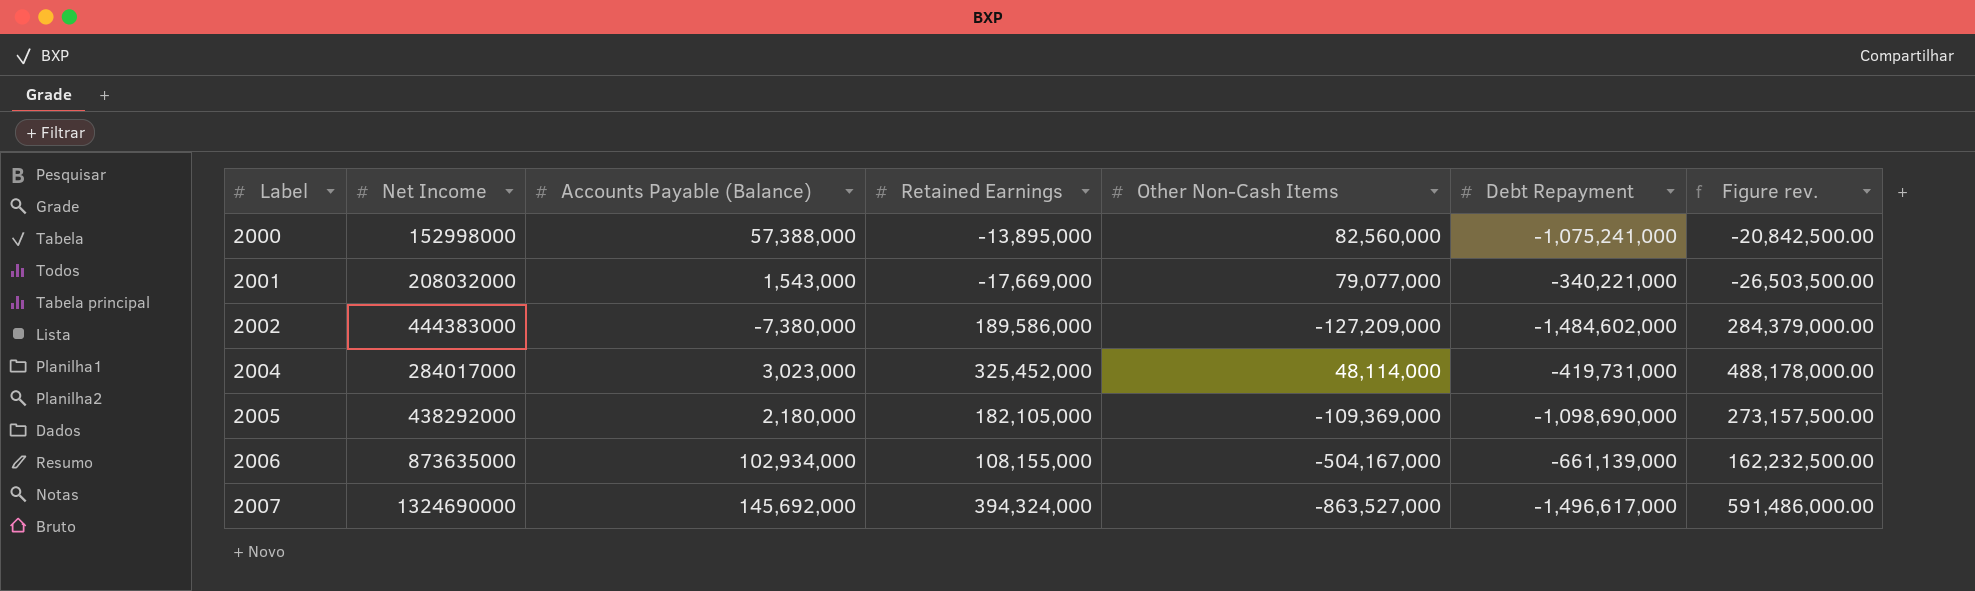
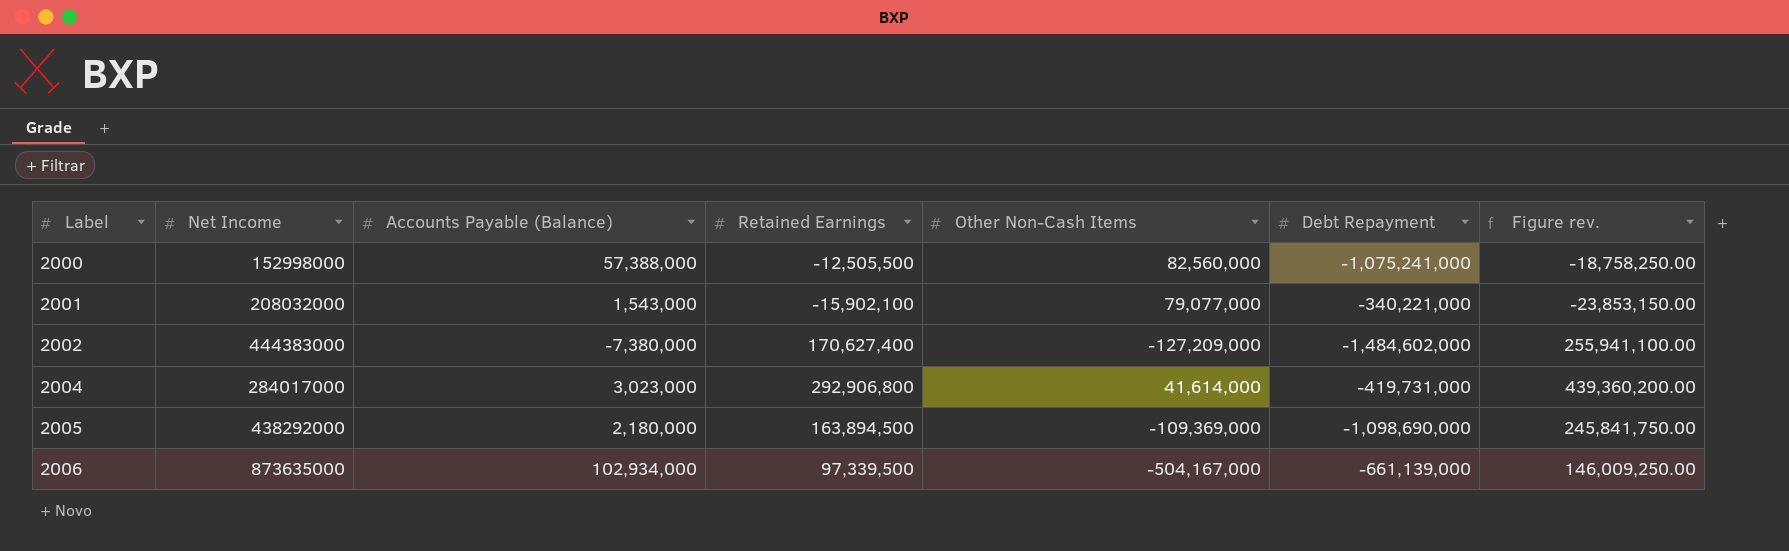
row 2007: 1324690000 | 145,692,000 | 394,324,000 | -863,527,000 | -1,496,617,000 | 591,486,000.00 -> none
2000 | Retained Earnings: -13,895,000 -> -12,505,500
2000 | Figure rev.: -20,842,500.00 -> -18,758,250.00
2001 | Retained Earnings: -17,669,000 -> -15,902,100
2001 | Figure rev.: -26,503,500.00 -> -23,853,150.00
2002 | Retained Earnings: 189,586,000 -> 170,627,400
2002 | Figure rev.: 284,379,000.00 -> 255,941,100.00
2004 | Retained Earnings: 325,452,000 -> 292,906,800
2004 | Other Non-Cash Items: 48,114,000 -> 41,614,000
2004 | Figure rev.: 488,178,000.00 -> 439,360,200.00
2005 | Retained Earnings: 182,105,000 -> 163,894,500
2005 | Figure rev.: 273,157,500.00 -> 245,841,750.00
2006 | Retained Earnings: 108,155,000 -> 97,339,500
2006 | Figure rev.: 162,232,500.00 -> 146,009,250.00

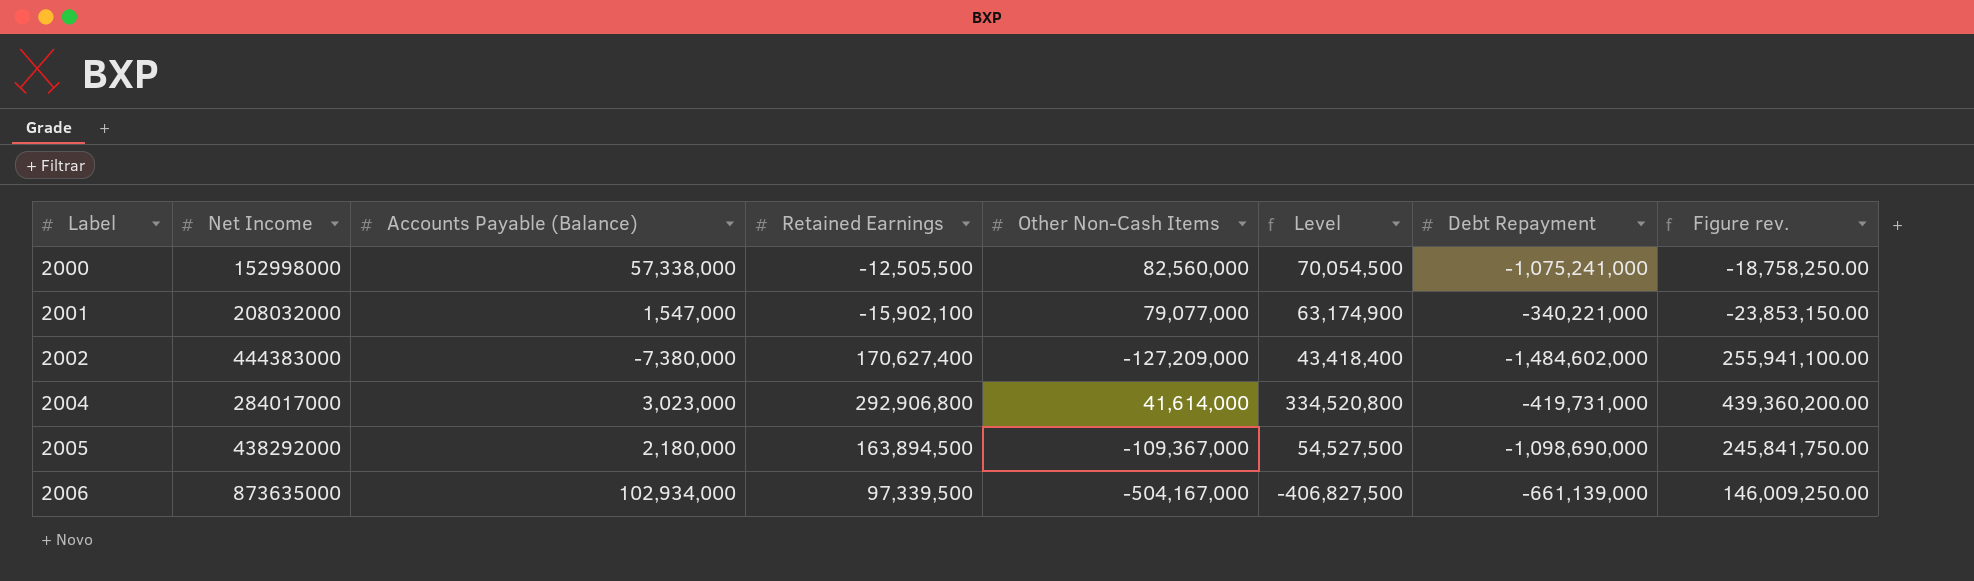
column Level | formula: none -> [Retained Earnings] + [Other Non-Cash Items]
2000 | Accounts Payable (Balance): 57,388,000 -> 57,338,000
2001 | Accounts Payable (Balance): 1,543,000 -> 1,547,000
2005 | Other Non-Cash Items: -109,369,000 -> -109,367,000

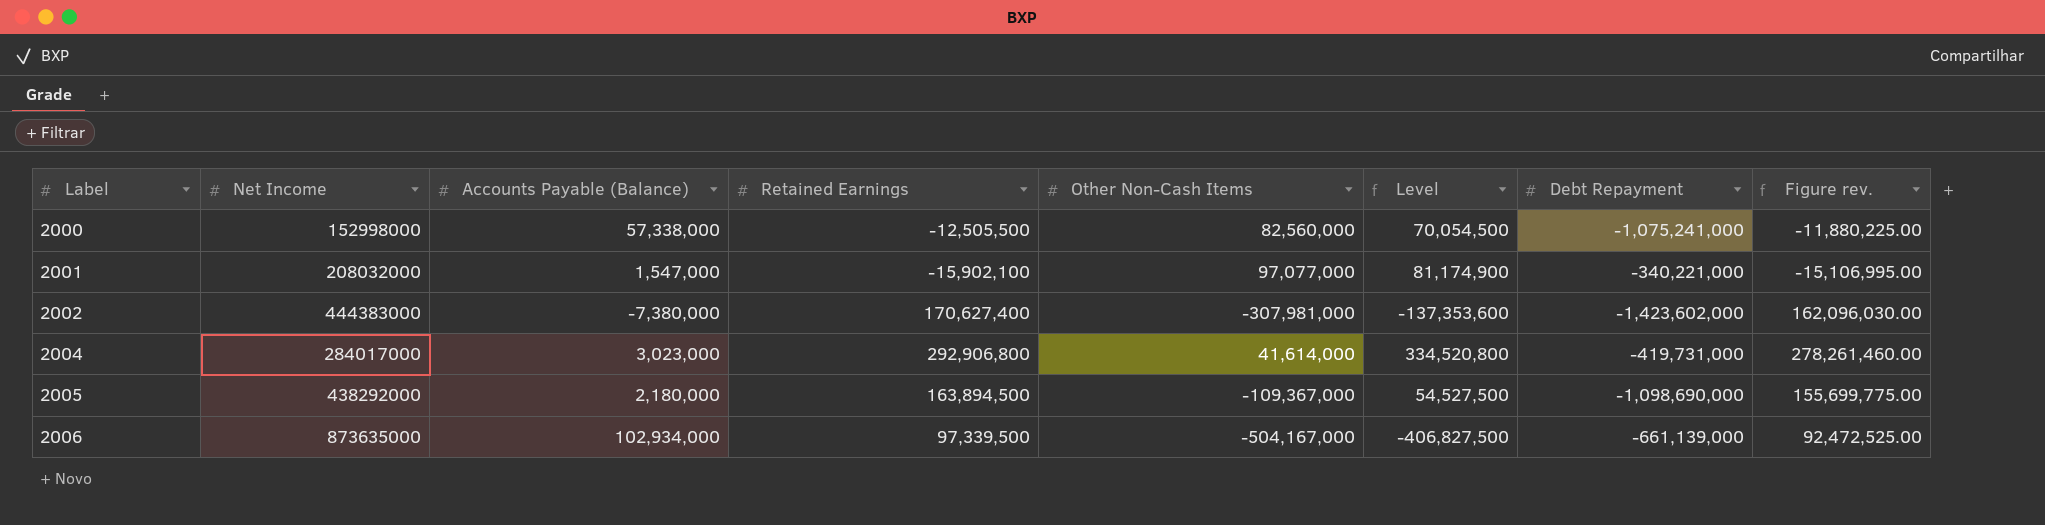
column Figure rev. | formula: [Retained Earnings] * 1.5 -> [Retained Earnings] * 0.95
2001 | Other Non-Cash Items: 79,077,000 -> 97,077,000
2001 | Level: 63,174,900 -> 81,174,900
2002 | Other Non-Cash Items: -127,209,000 -> -307,981,000
2002 | Level: 43,418,400 -> -137,353,600
2002 | Debt Repayment: -1,484,602,000 -> -1,423,602,000

